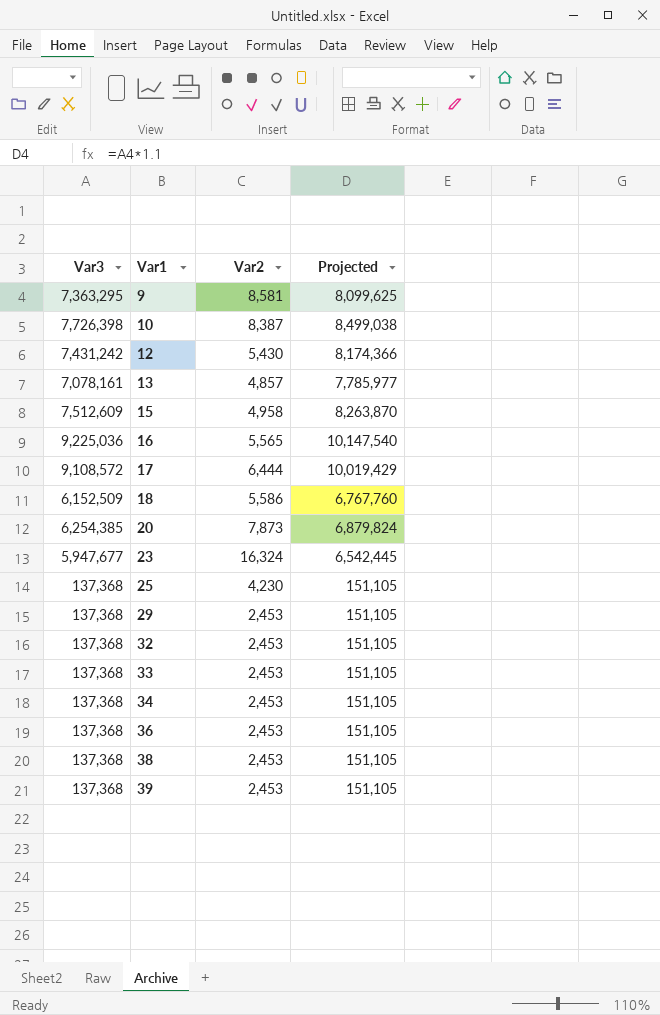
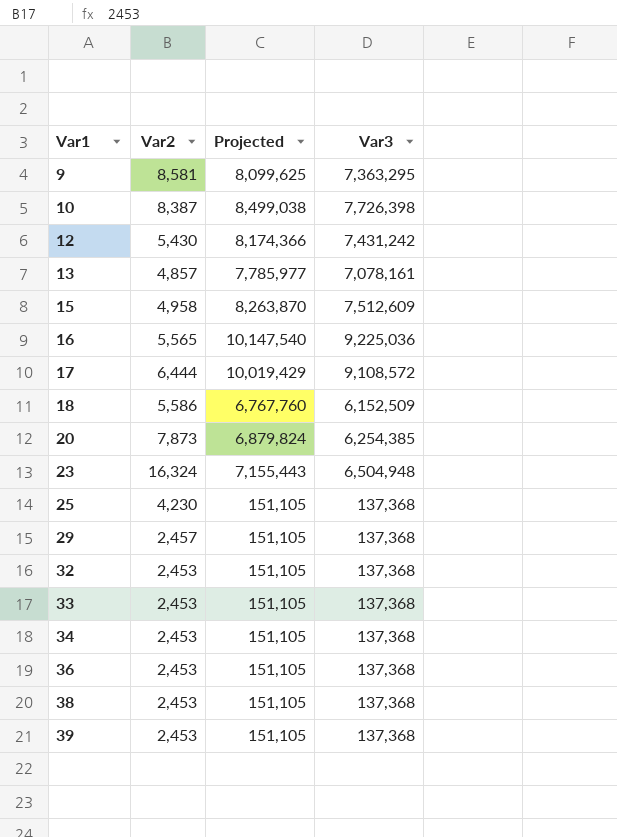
column Var3 | position: 1 -> 4
23 | Projected: 6,542,445 -> 7,155,443
23 | Var3: 5,947,677 -> 6,504,948
29 | Var2: 2,453 -> 2,457

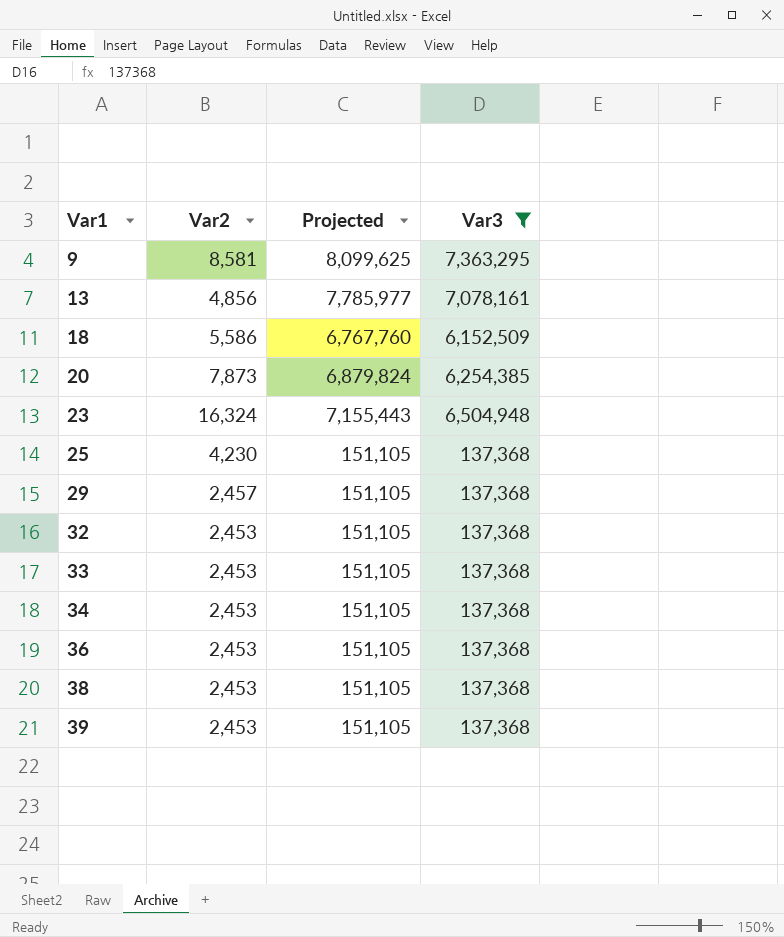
filter: none -> Var3 <= 7,363,295
13 | Var2: 4,857 -> 4,856

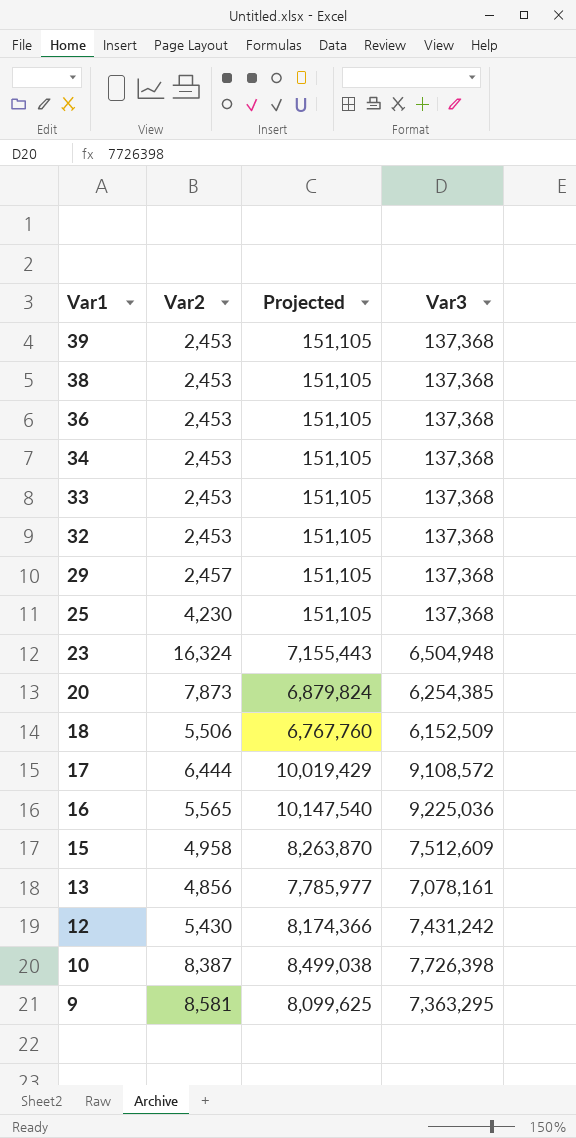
filter: Var3 <= 7,363,295 -> none
row order: Var1 ascending -> Var1 descending
18 | Var2: 5,586 -> 5,506

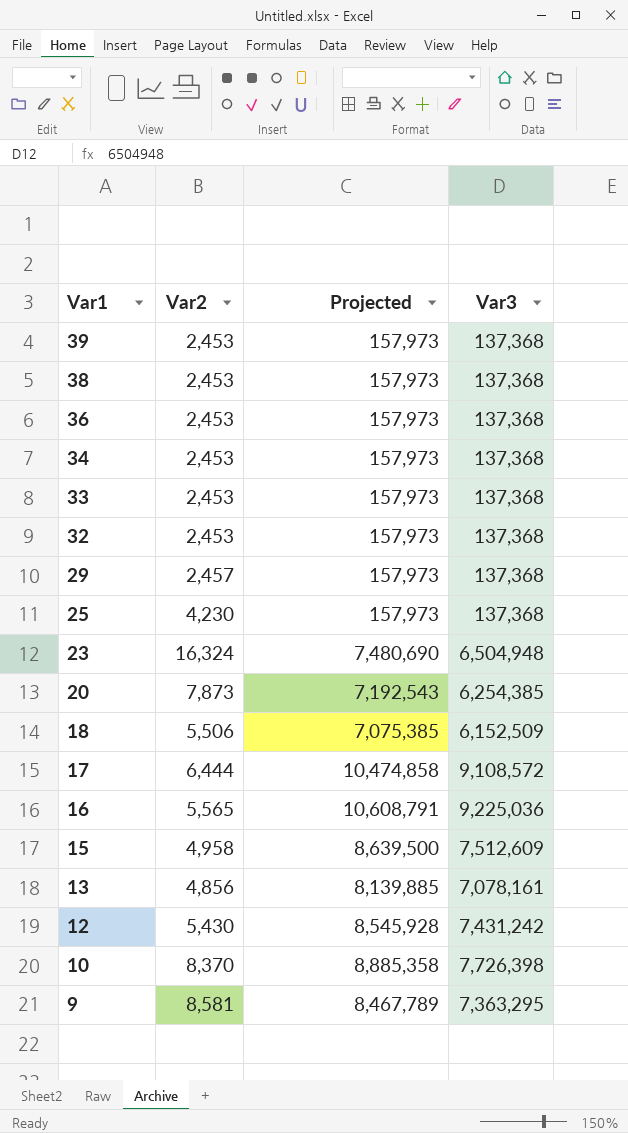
column Projected | formula: [Var3] * 1.1 -> [Var3] * 1.15
10 | Var2: 8,387 -> 8,370

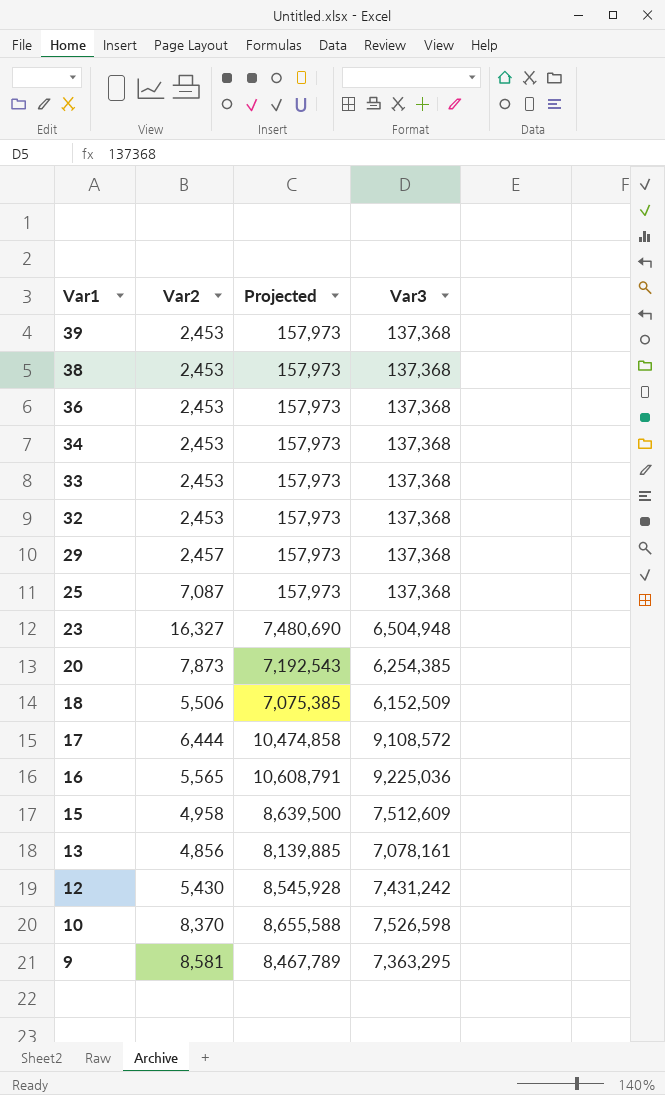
25 | Var2: 4,230 -> 7,087
23 | Var2: 16,324 -> 16,327
10 | Projected: 8,885,358 -> 8,655,588
10 | Var3: 7,726,398 -> 7,526,598

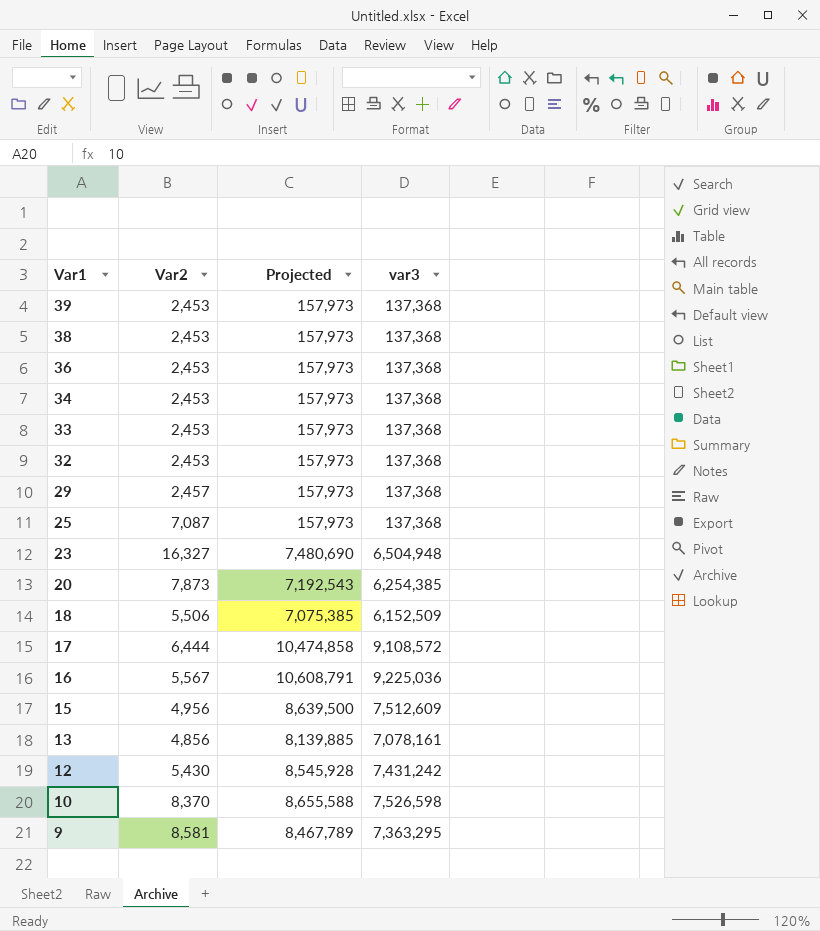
column name: Var3 -> var3
16 | Var2: 5,565 -> 5,567
15 | Var2: 4,958 -> 4,956

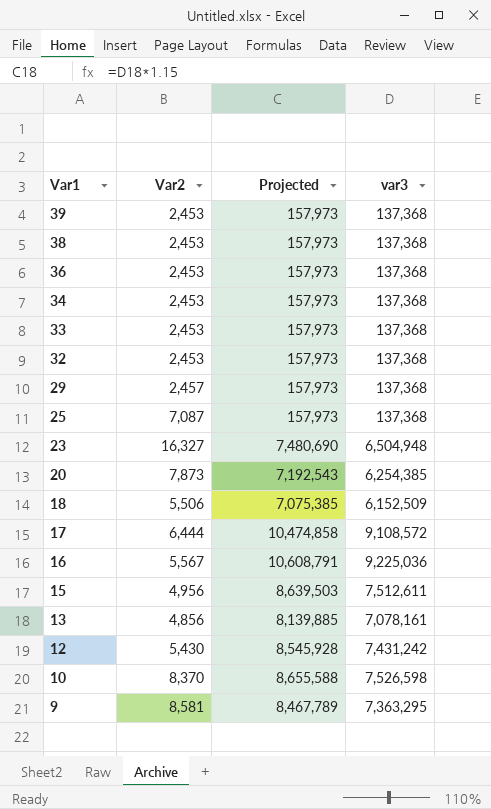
15 | Projected: 8,639,500 -> 8,639,503
15 | var3: 7,512,609 -> 7,512,611

